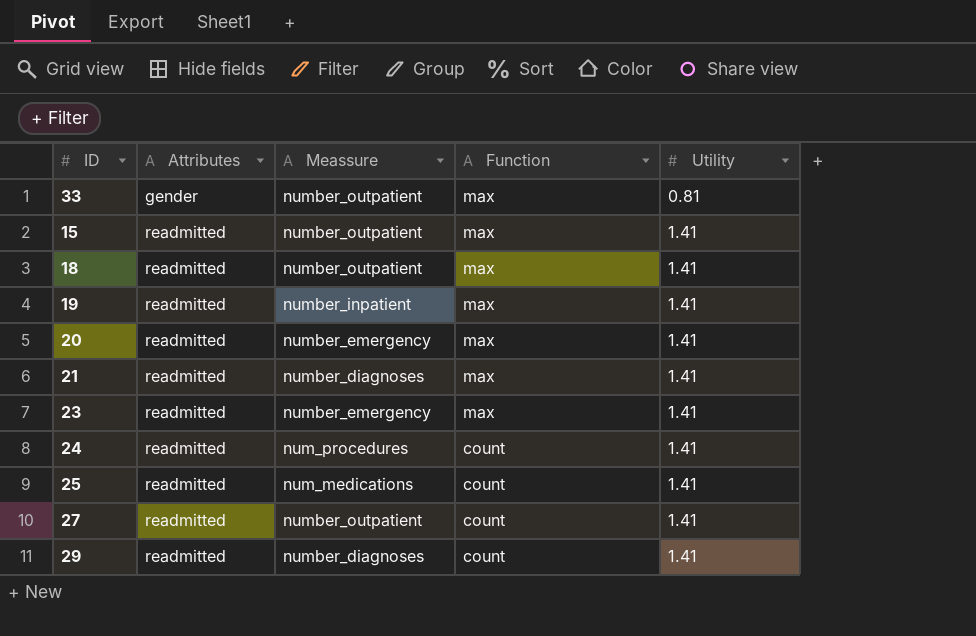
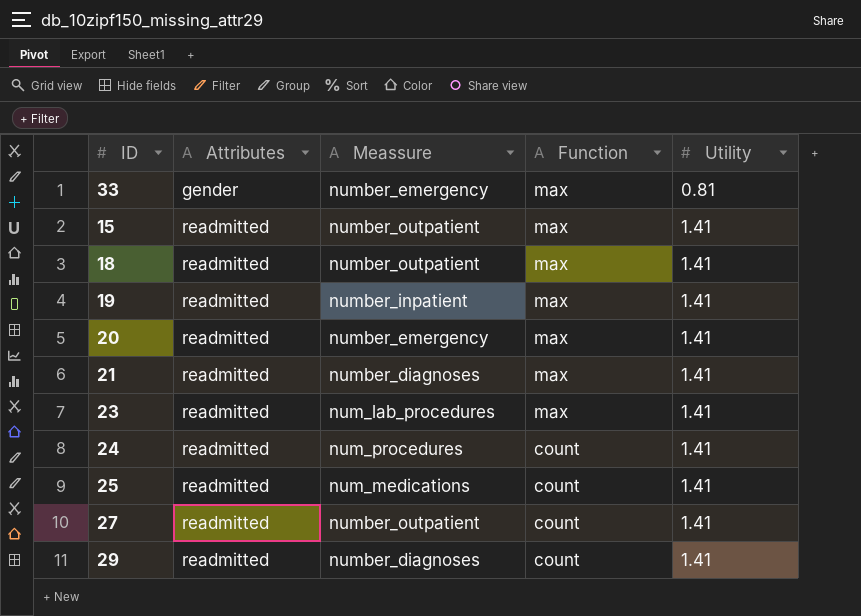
33 | Meassure: number_outpatient -> number_emergency
23 | Meassure: number_emergency -> num_lab_procedures

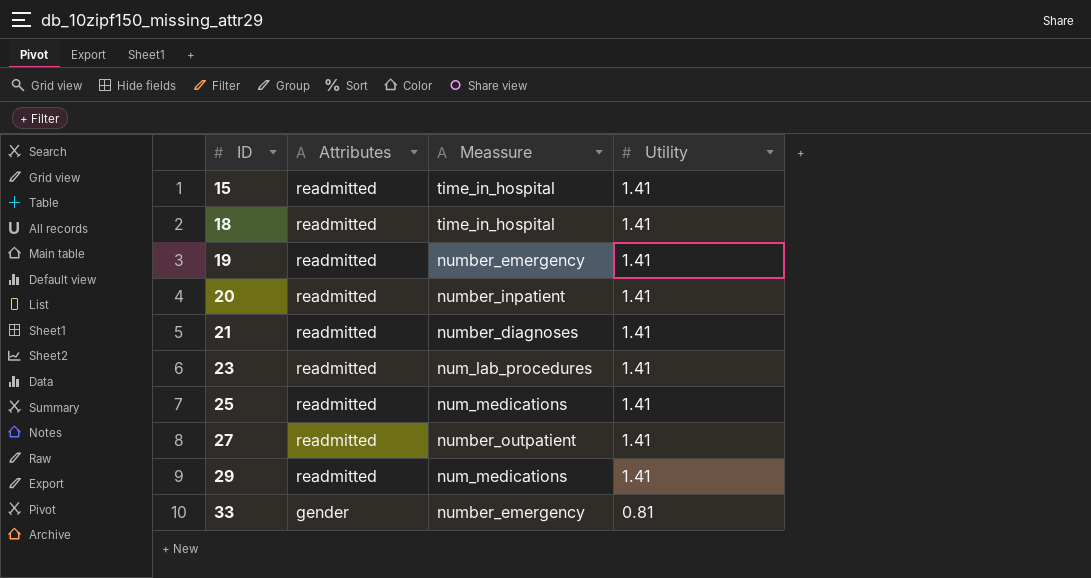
row order: Attributes ascending -> ID ascending
column Function | position: 4 -> none
row 24: readmitted | num_procedures | count | 1.41 -> none
15 | Meassure: number_outpatient -> time_in_hospital
18 | Meassure: number_outpatient -> time_in_hospital
19 | Meassure: number_inpatient -> number_emergency
20 | Meassure: number_emergency -> number_inpatient
29 | Meassure: number_diagnoses -> num_medications

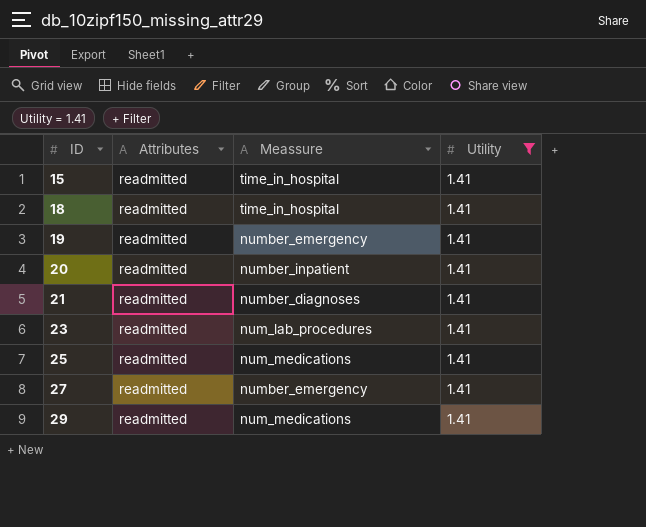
filter: none -> Utility = 1.41
27 | Meassure: number_outpatient -> number_emergency

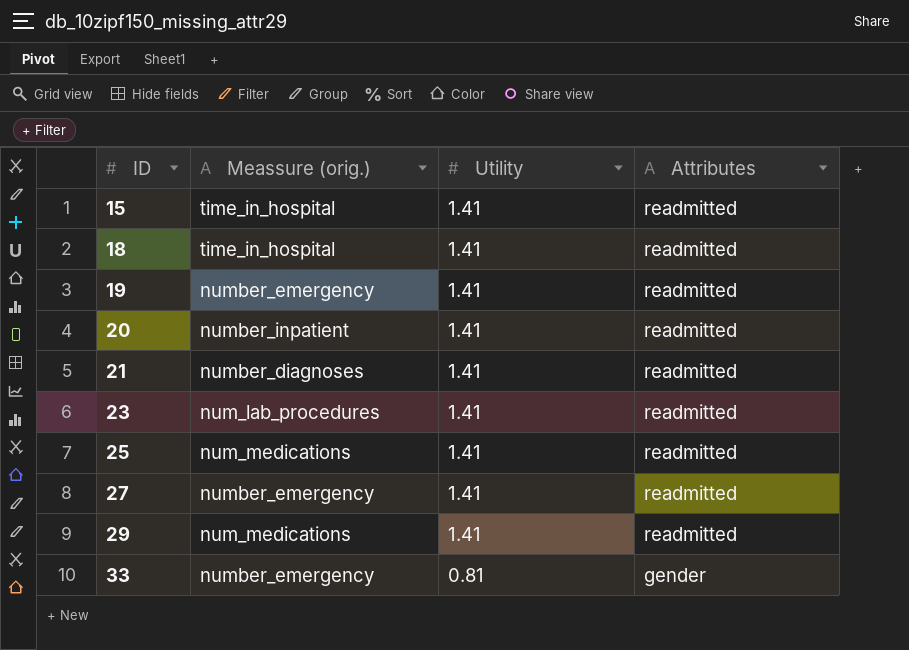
filter: Utility = 1.41 -> none
column name: Meassure -> Meassure (orig.)
column Attributes | position: 2 -> 4

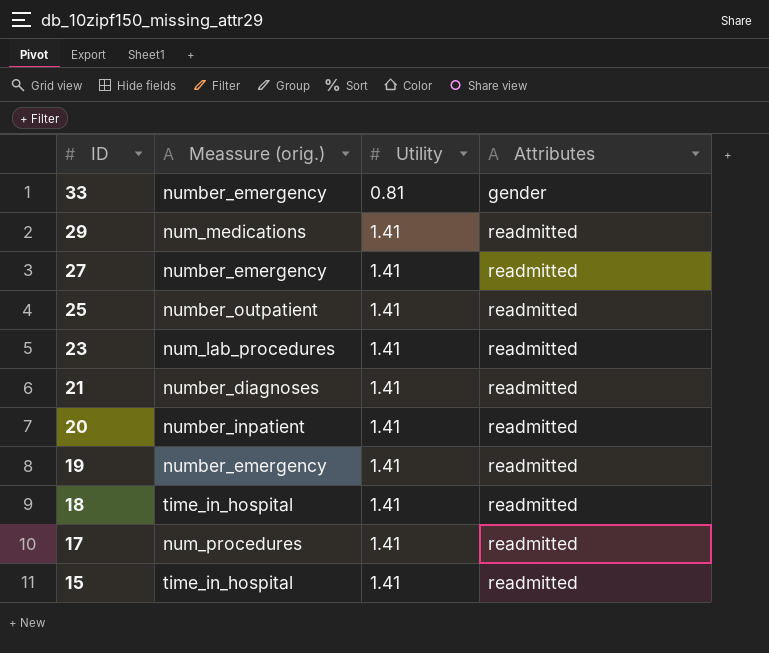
row order: ID ascending -> ID descending
25 | Meassure (orig.): num_medications -> number_outpatient
row 17: none -> num_procedures | 1.41 | readmitted

